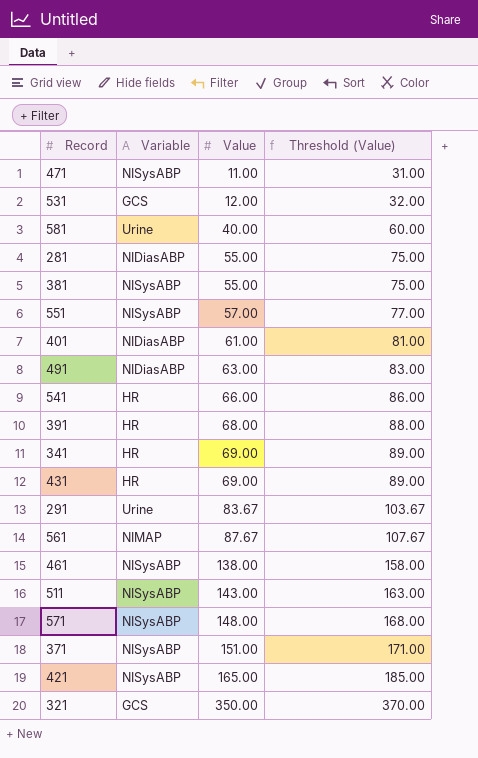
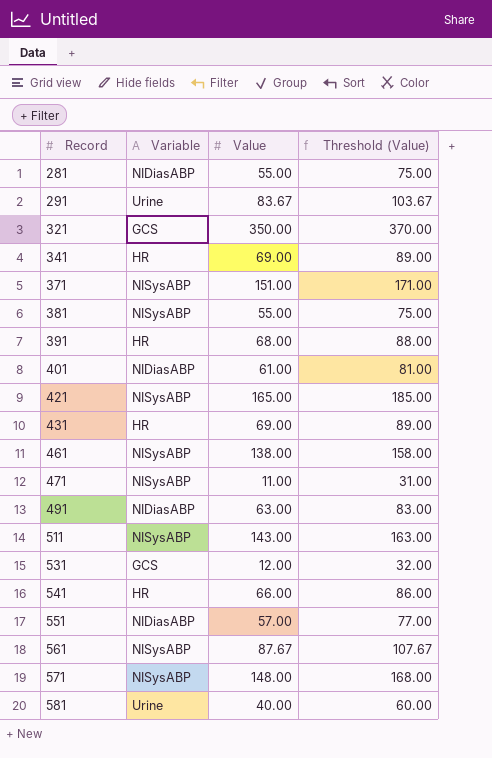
row order: Value ascending -> Record ascending
551 | Variable: NISysABP -> NIDiasABP
561 | Variable: NIMAP -> NISysABP

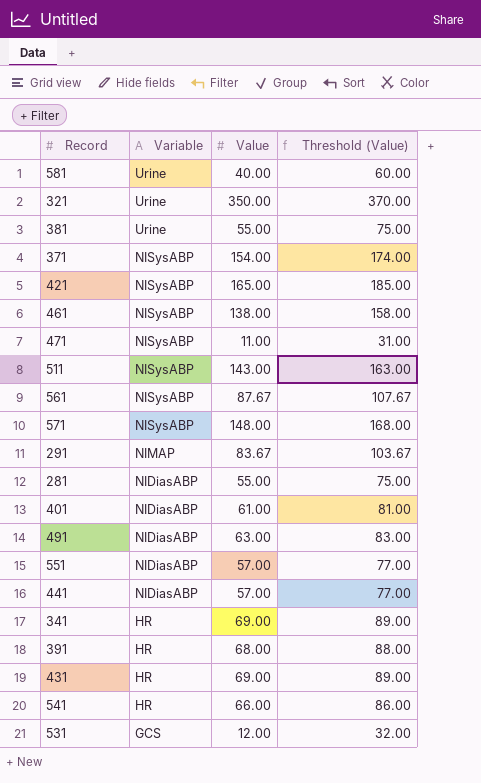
row order: Record ascending -> Variable descending
321 | Variable: GCS -> Urine
381 | Variable: NISysABP -> Urine
371 | Value: 151.00 -> 154.00
371 | Threshold (Value): 171.00 -> 174.00
291 | Variable: Urine -> NIMAP
row 441: none -> NIDiasABP | 57.00 | 77.00

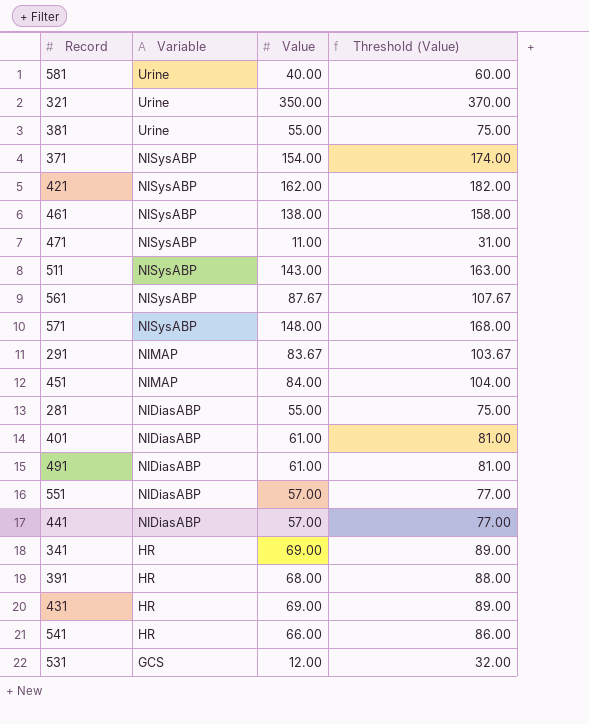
421 | Value: 165.00 -> 162.00
421 | Threshold (Value): 185.00 -> 182.00
row 451: none -> NIMAP | 84.00 | 104.00
491 | Value: 63.00 -> 61.00
491 | Threshold (Value): 83.00 -> 81.00

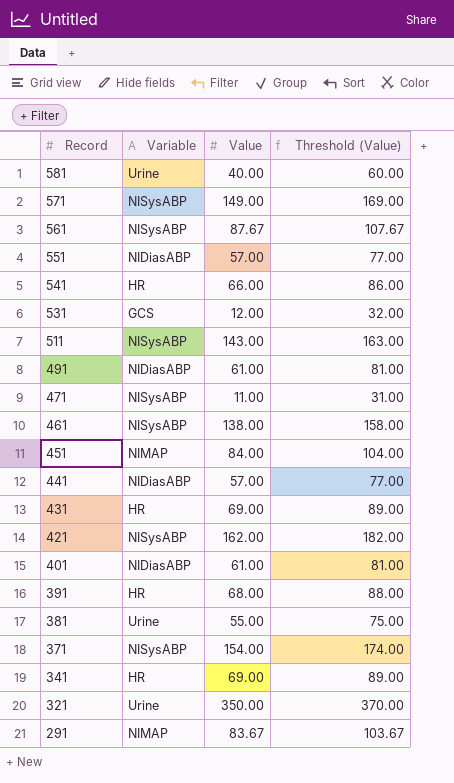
row order: Variable descending -> Record descending
row 281: NIDiasABP | 55.00 | 75.00 -> none
571 | Value: 148.00 -> 149.00
571 | Threshold (Value): 168.00 -> 169.00

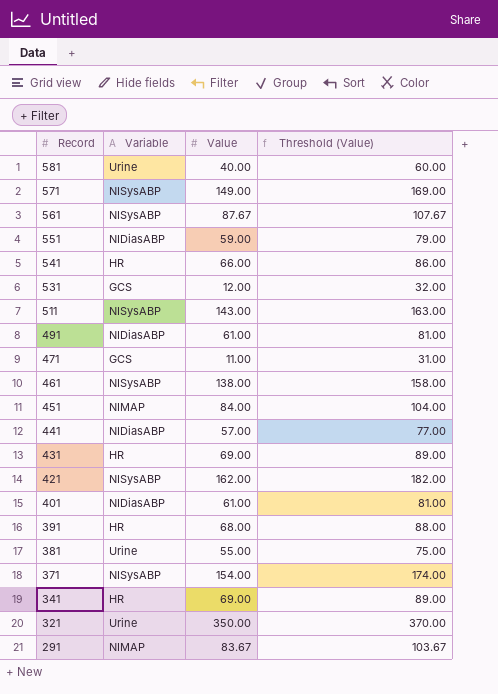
551 | Value: 57.00 -> 59.00
551 | Threshold (Value): 77.00 -> 79.00
471 | Variable: NISysABP -> GCS

